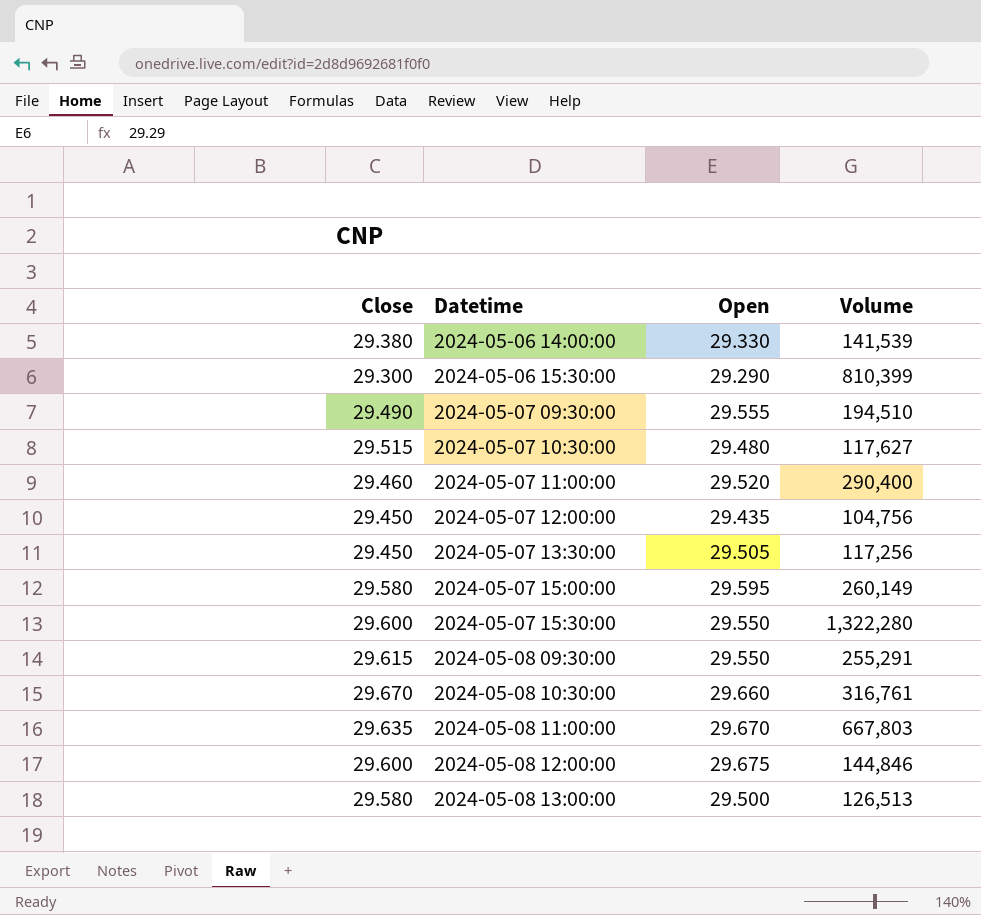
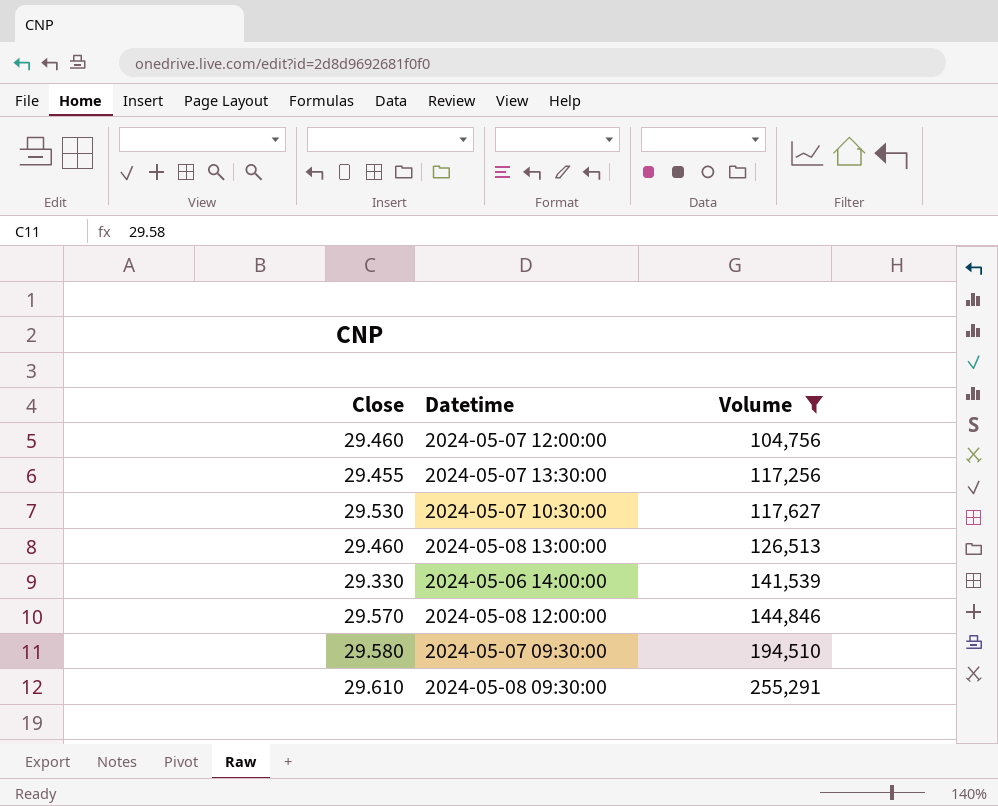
filter: none -> Volume <= 255,291
row order: Datetime ascending -> Volume ascending
column Open | position: 3 -> none
2024-05-07 12:00:00 | Close: 29.450 -> 29.460
2024-05-07 13:30:00 | Close: 29.450 -> 29.455
2024-05-07 10:30:00 | Close: 29.515 -> 29.530
2024-05-08 13:00:00 | Close: 29.580 -> 29.460
2024-05-06 14:00:00 | Close: 29.380 -> 29.330
2024-05-08 12:00:00 | Close: 29.600 -> 29.570
2024-05-07 09:30:00 | Close: 29.490 -> 29.580
2024-05-08 09:30:00 | Close: 29.615 -> 29.610

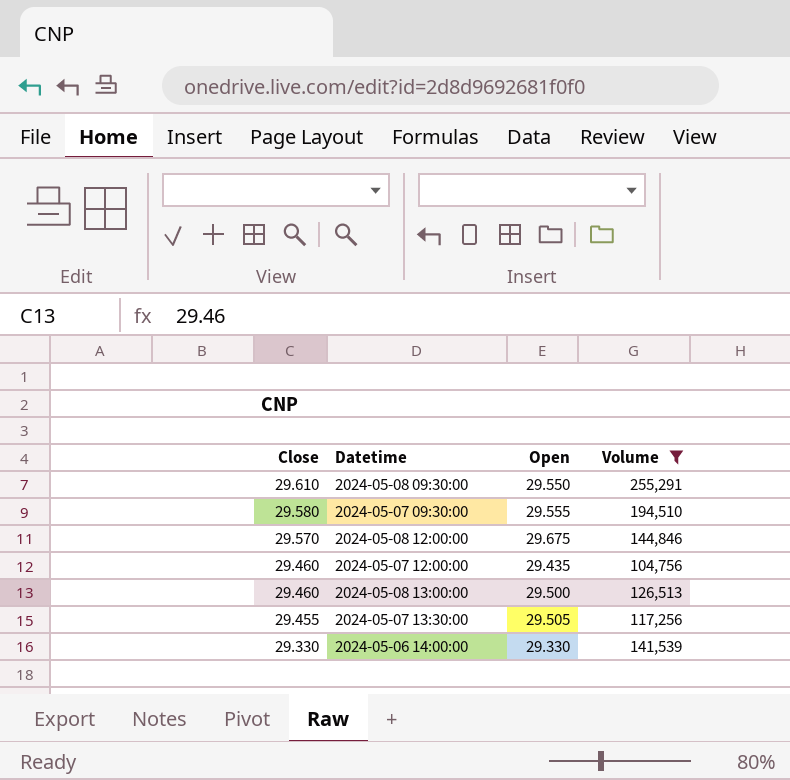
row order: Volume ascending -> Close descending
column Open | position: none -> 3
row 2024-05-07 10:30:00: 29.530 | 117,627 -> none

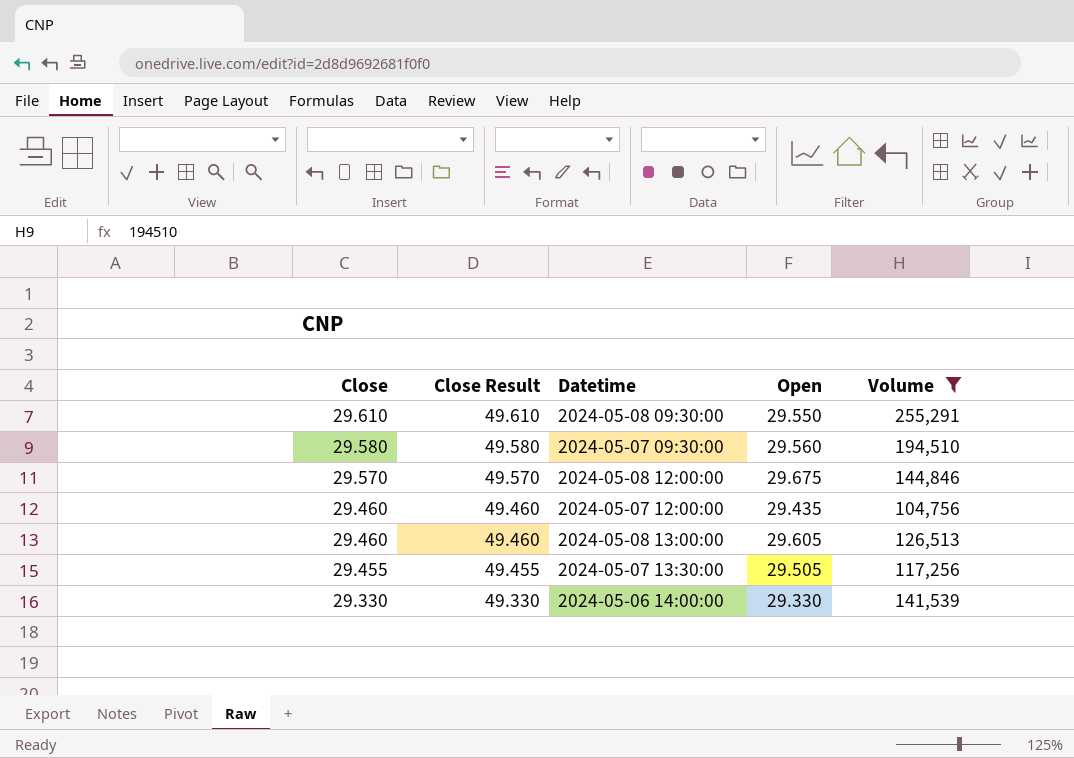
column Close Result | formula: none -> [Close] + 20
2024-05-07 09:30:00 | Open: 29.555 -> 29.560
2024-05-08 13:00:00 | Open: 29.500 -> 29.605

